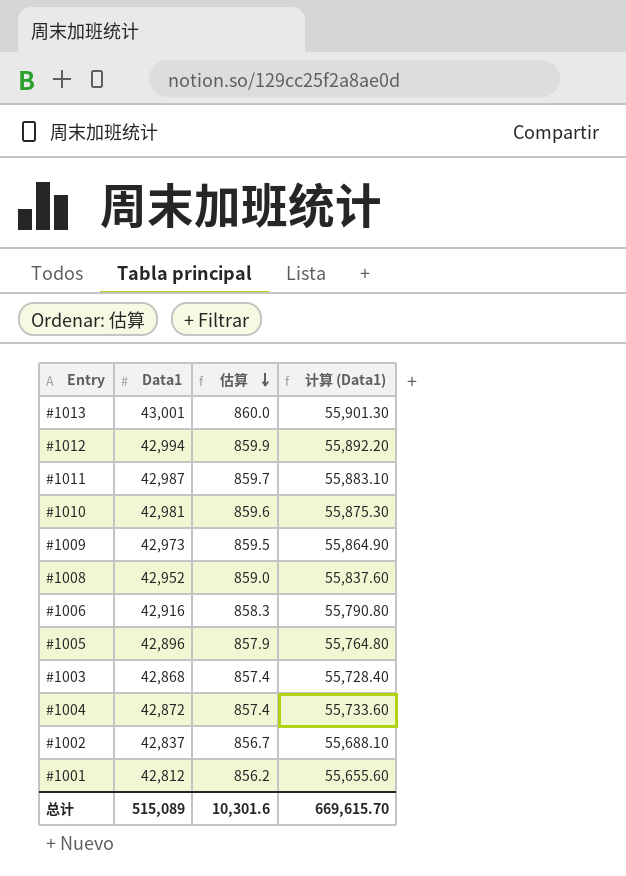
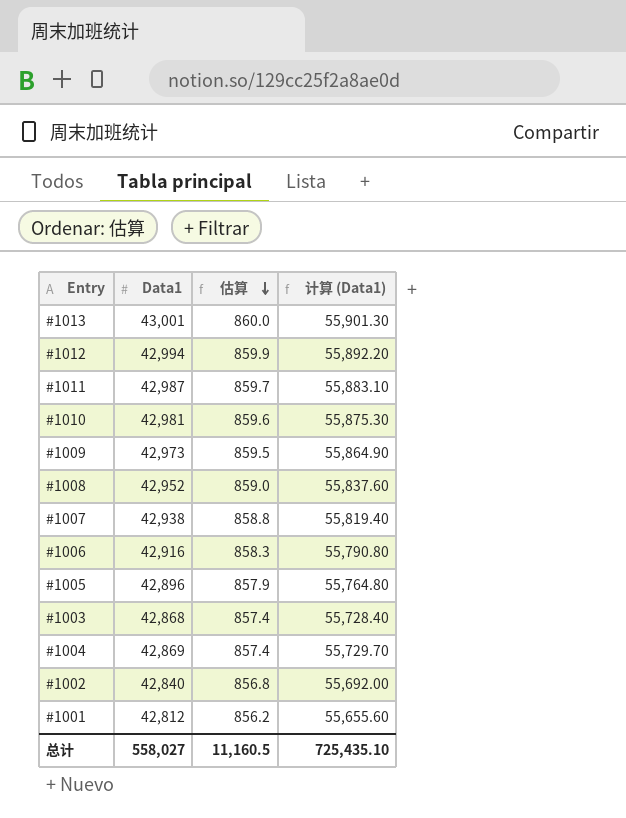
row #1007: none -> 42,938 | 858.8 | 55,819.40
#1004 | Data1: 42,872 -> 42,869
#1004 | 计算 (Data1): 55,733.60 -> 55,729.70
#1002 | Data1: 42,837 -> 42,840
#1002 | 估算: 856.7 -> 856.8
#1002 | 计算 (Data1): 55,688.10 -> 55,692.00
总计 | Data1: 515,089 -> 558,027
总计 | 估算: 10,301.6 -> 11,160.5
总计 | 计算 (Data1): 669,615.70 -> 725,435.10

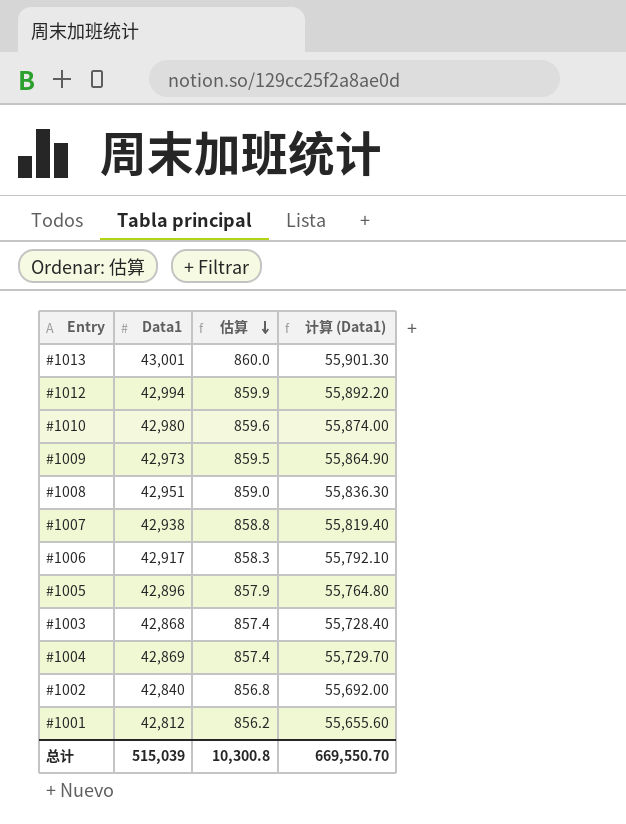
row #1011: 42,987 | 859.7 | 55,883.10 -> none
#1010 | Data1: 42,981 -> 42,980
#1010 | 计算 (Data1): 55,875.30 -> 55,874.00
#1008 | Data1: 42,952 -> 42,951
#1008 | 计算 (Data1): 55,837.60 -> 55,836.30
#1006 | Data1: 42,916 -> 42,917
#1006 | 计算 (Data1): 55,790.80 -> 55,792.10
总计 | Data1: 558,027 -> 515,039
总计 | 估算: 11,160.5 -> 10,300.8
总计 | 计算 (Data1): 725,435.10 -> 669,550.70

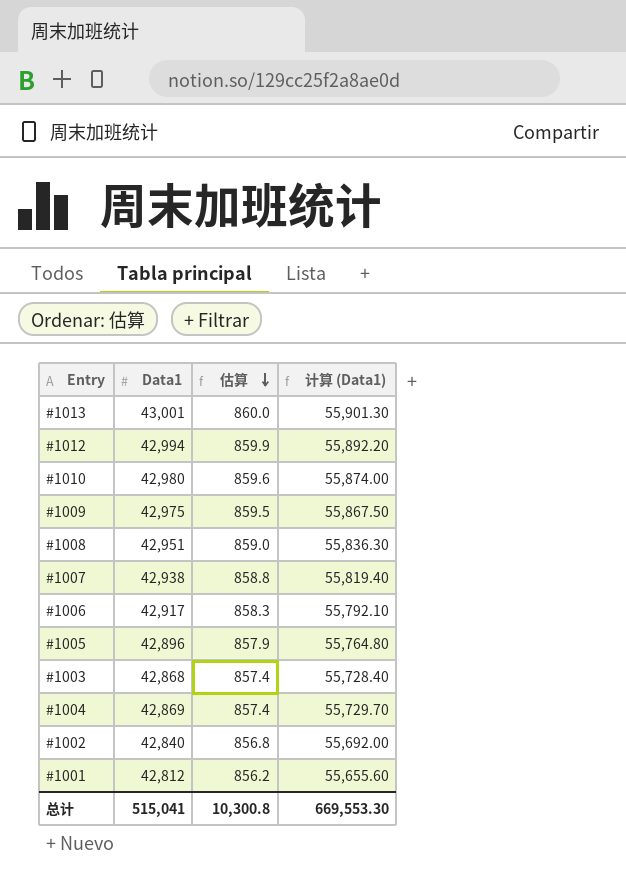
#1009 | Data1: 42,973 -> 42,975
#1009 | 计算 (Data1): 55,864.90 -> 55,867.50
总计 | Data1: 515,039 -> 515,041
总计 | 计算 (Data1): 669,550.70 -> 669,553.30

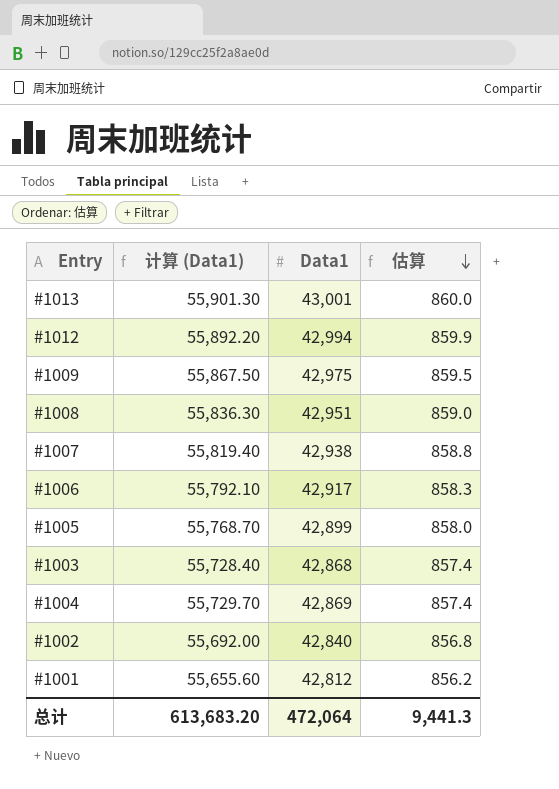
column 计算 (Data1) | position: 4 -> 2
row #1010: 42,980 | 859.6 | 55,874.00 -> none
#1005 | 计算 (Data1): 55,764.80 -> 55,768.70
#1005 | Data1: 42,896 -> 42,899
#1005 | 估算: 857.9 -> 858.0
总计 | 计算 (Data1): 669,553.30 -> 613,683.20
总计 | Data1: 515,041 -> 472,064
总计 | 估算: 10,300.8 -> 9,441.3

